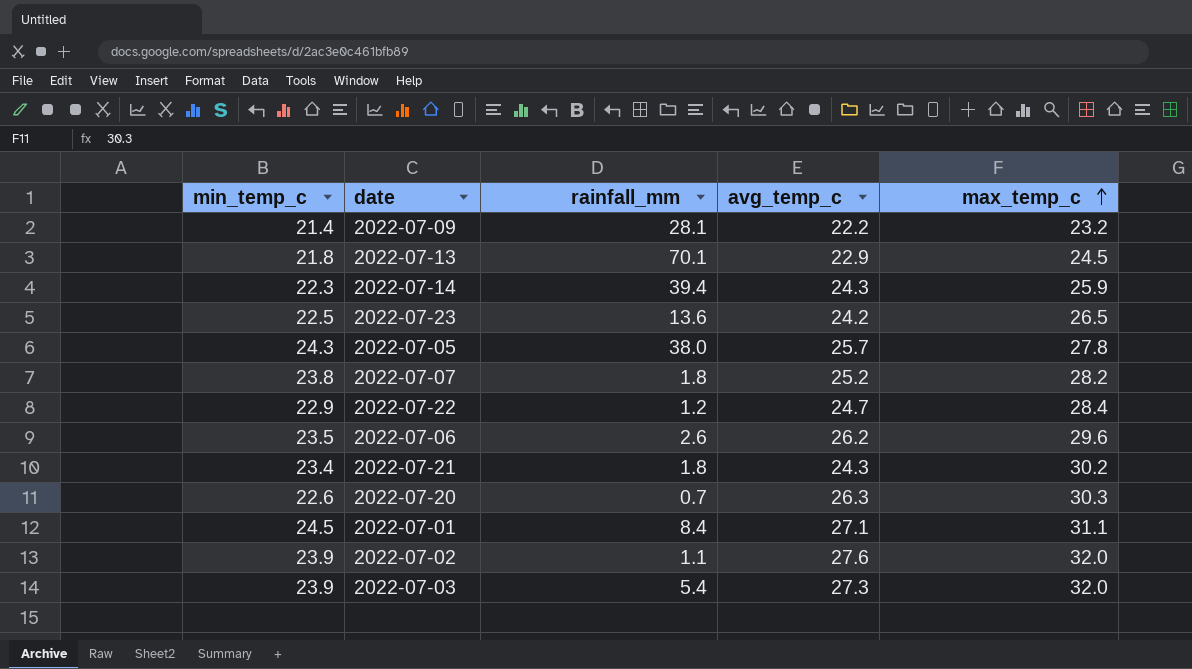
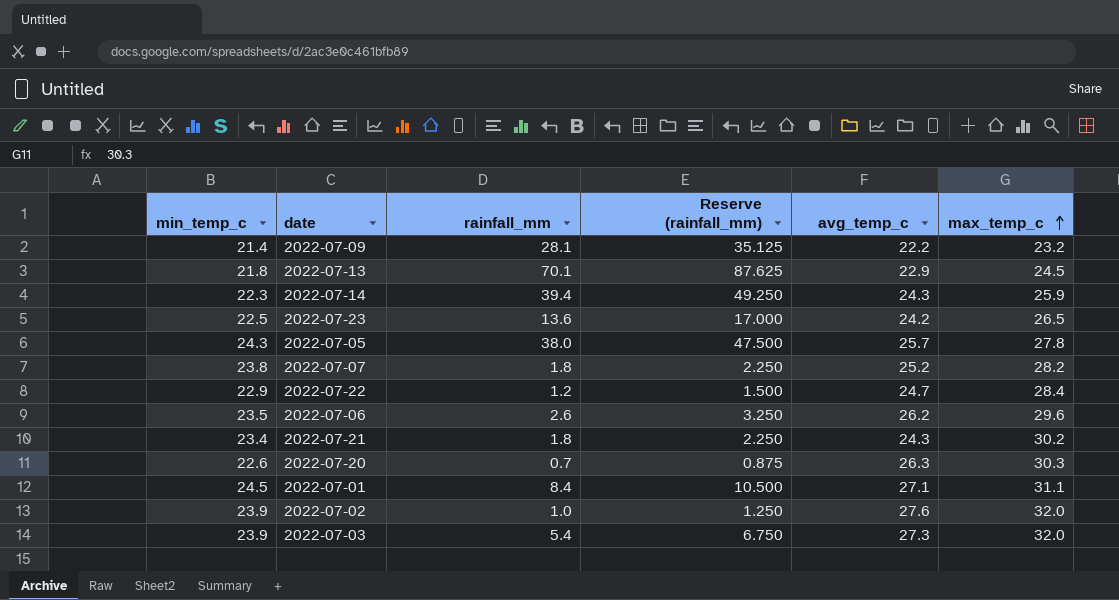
column Reserve (rainfall_mm) | formula: none -> [rainfall_mm] * 1.25
2022-07-02 | rainfall_mm: 1.1 -> 1.0

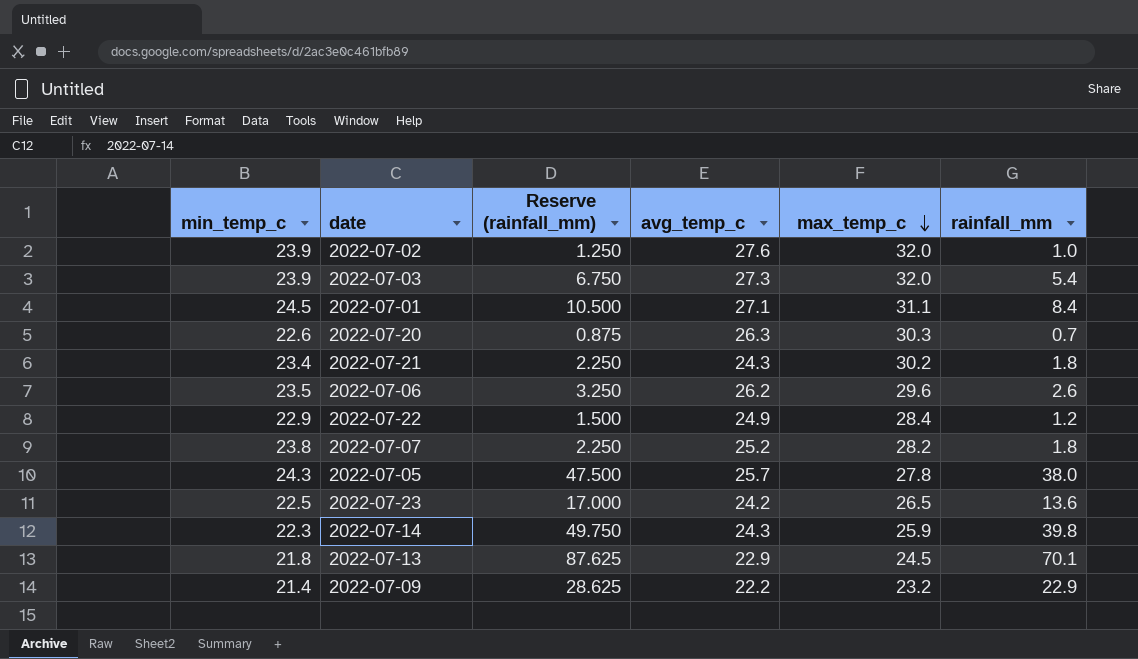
row order: max_temp_c ascending -> max_temp_c descending
column rainfall_mm | position: 3 -> 6
2022-07-22 | avg_temp_c: 24.7 -> 24.9
2022-07-14 | Reserve (rainfall_mm): 49.250 -> 49.750
2022-07-14 | rainfall_mm: 39.4 -> 39.8
2022-07-09 | Reserve (rainfall_mm): 35.125 -> 28.625
2022-07-09 | rainfall_mm: 28.1 -> 22.9

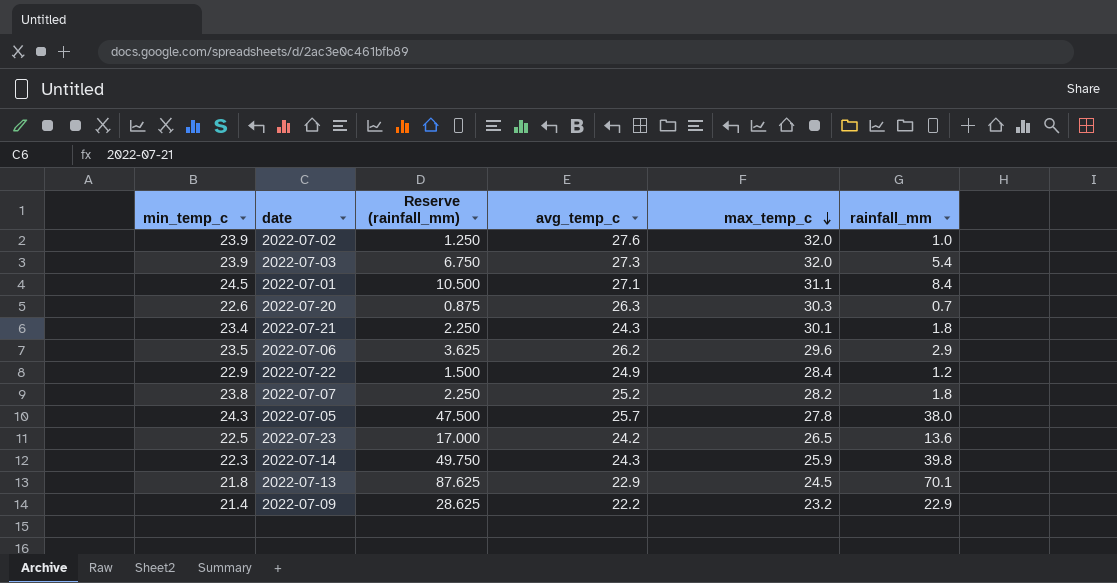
2022-07-21 | max_temp_c: 30.2 -> 30.1
2022-07-06 | Reserve (rainfall_mm): 3.250 -> 3.625
2022-07-06 | rainfall_mm: 2.6 -> 2.9

